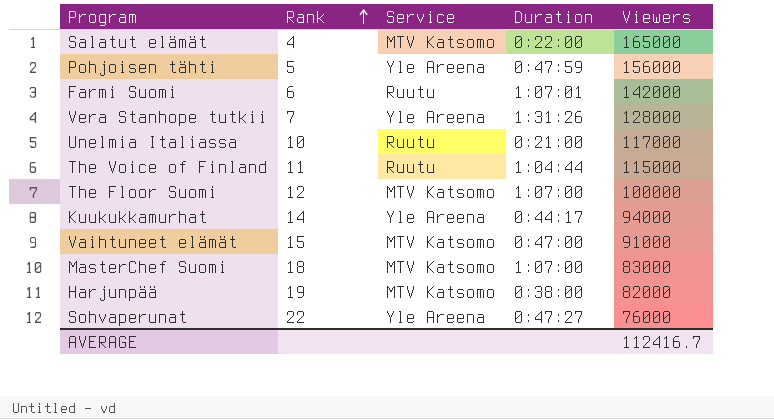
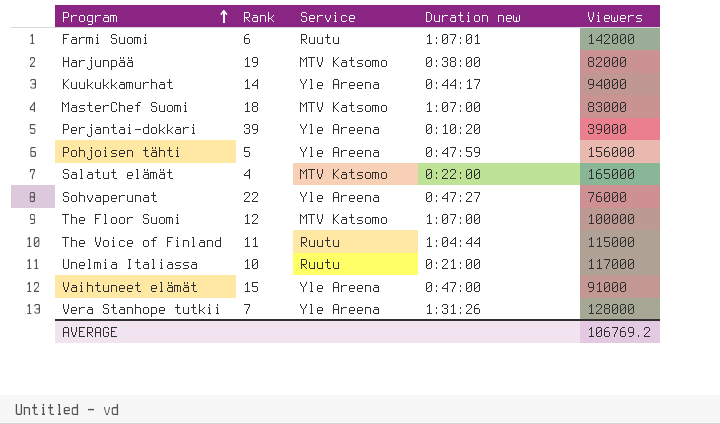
row order: Rank ascending -> Program ascending
column name: Duration -> Duration new
row Perjantai-dokkari: none -> 39 | Yle Areena | 0:10:20 | 39000
Vaihtuneet elämät | Service: MTV Katsomo -> Yle Areena
AVERAGE | Viewers: 112416.7 -> 106769.2

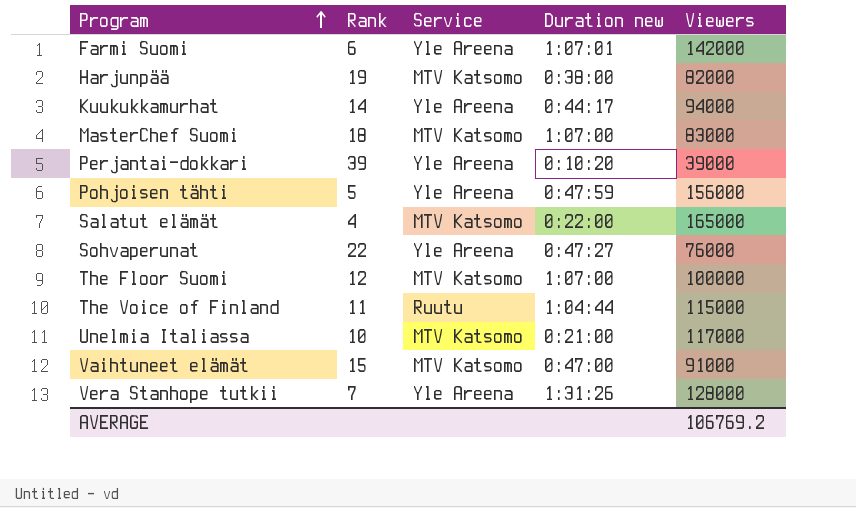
Farmi Suomi | Service: Ruutu -> Yle Areena
Unelmia Italiassa | Service: Ruutu -> MTV Katsomo
Vaihtuneet elämät | Service: Yle Areena -> MTV Katsomo

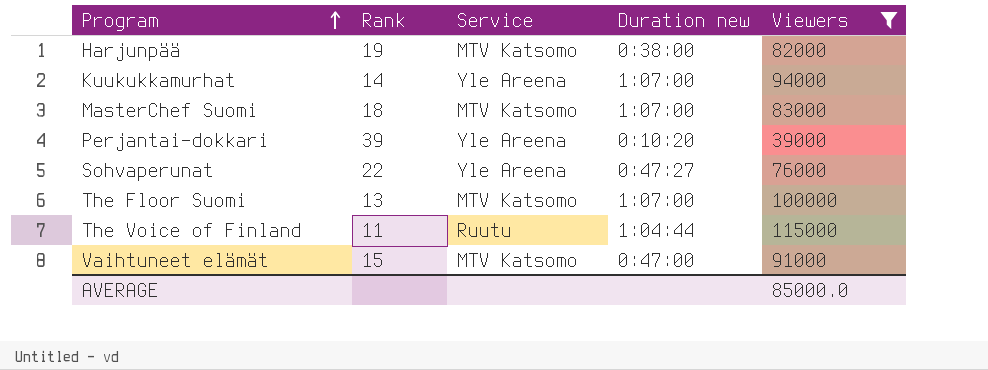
filter: none -> Viewers <= 115000
Kuukukkamurhat | Duration new: 0:44:17 -> 1:07:00
The Floor Suomi | Rank: 12 -> 13
AVERAGE | Viewers: 106769.2 -> 85000.0

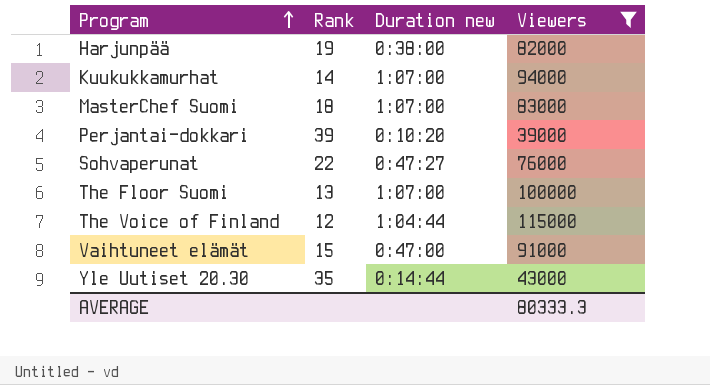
column Service | position: 3 -> none
The Voice of Finland | Rank: 11 -> 12
row Yle Uutiset 20.30: none -> 35 | 0:14:44 | 43000
AVERAGE | Viewers: 85000.0 -> 80333.3

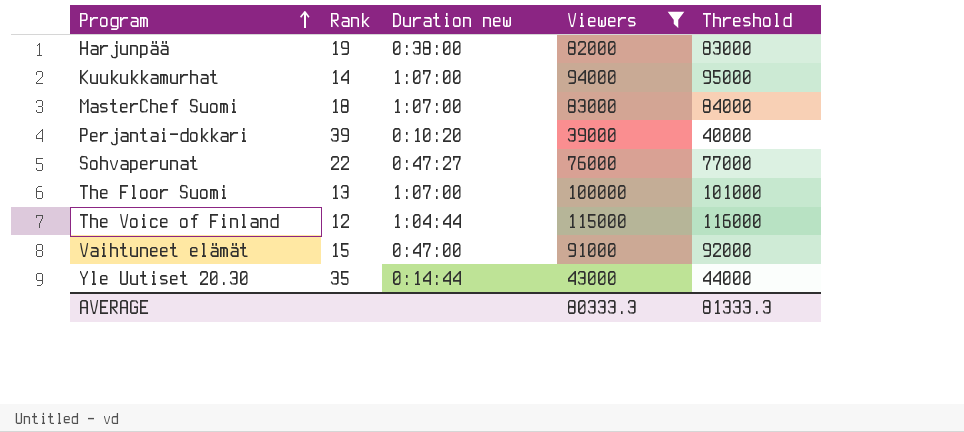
column Threshold | formula: none -> [Viewers] + 1000

